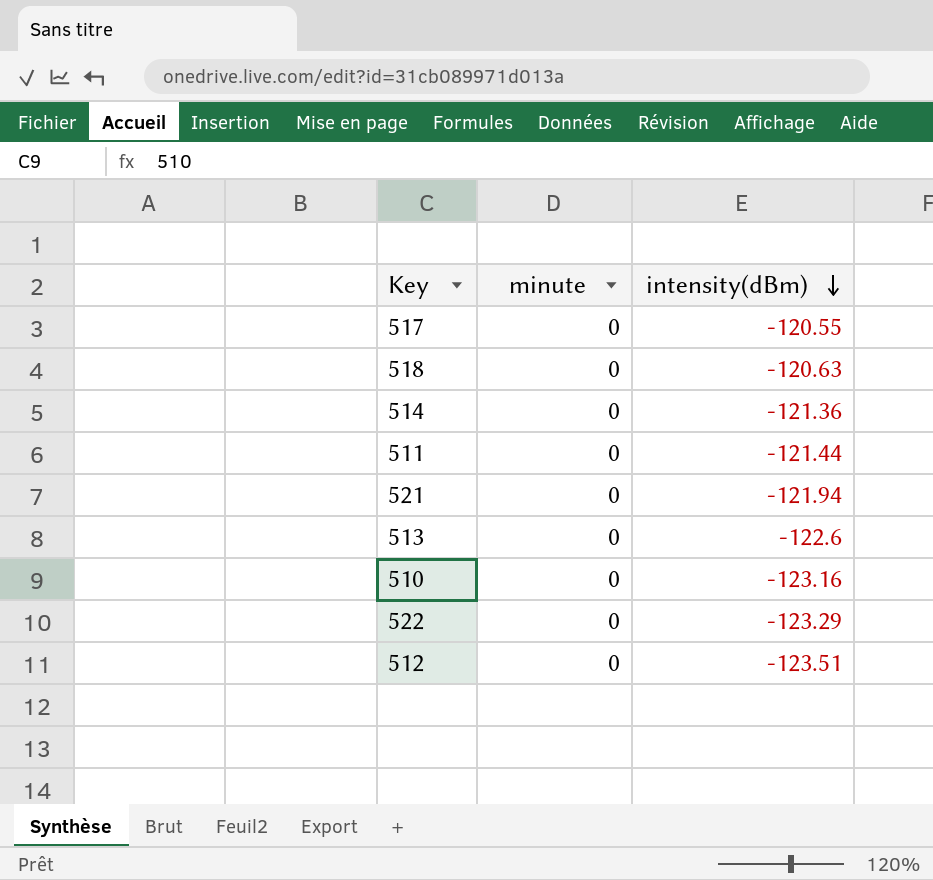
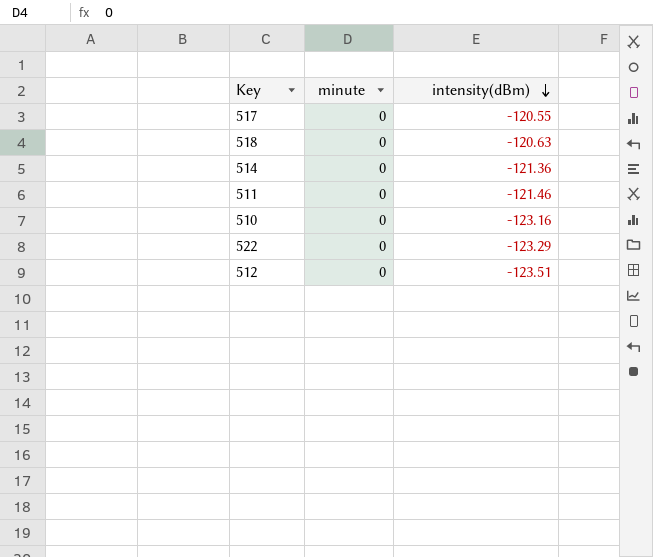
row 521: 0 | -121.94 -> none
row 513: 0 | -122.6 -> none
511 | intensity(dBm): -121.44 -> -121.46

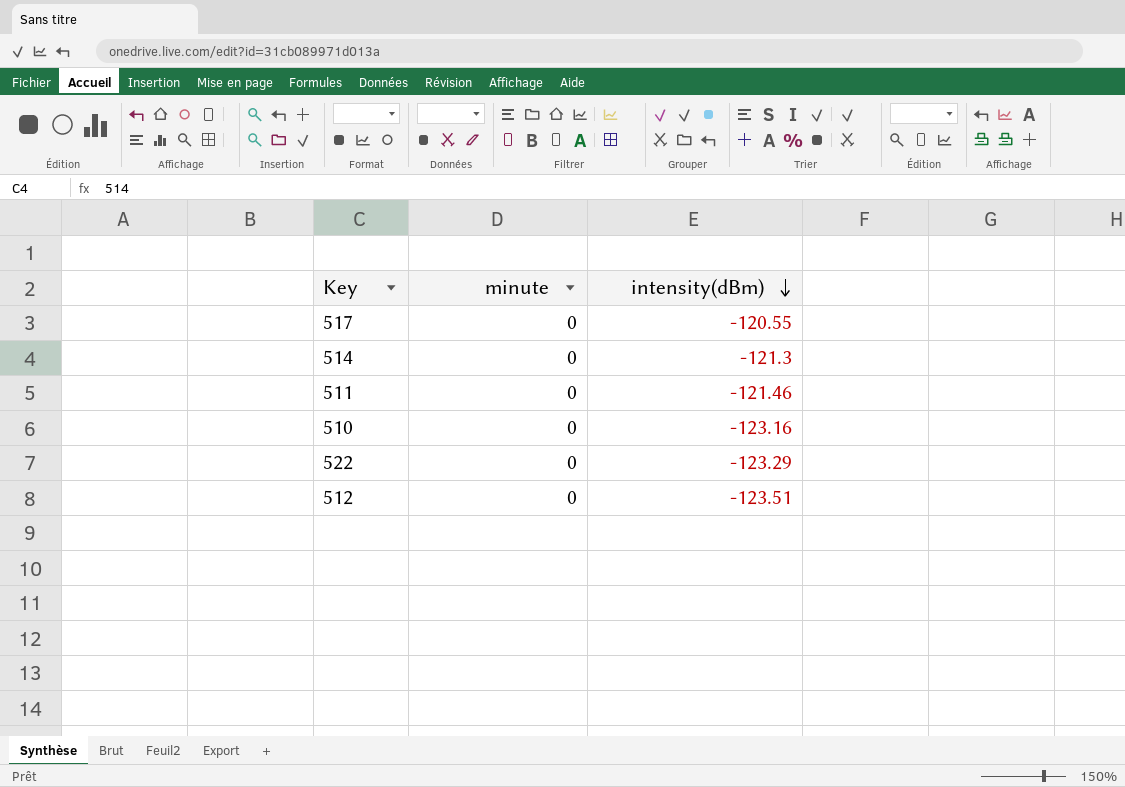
row 518: 0 | -120.63 -> none
514 | intensity(dBm): -121.36 -> -121.3

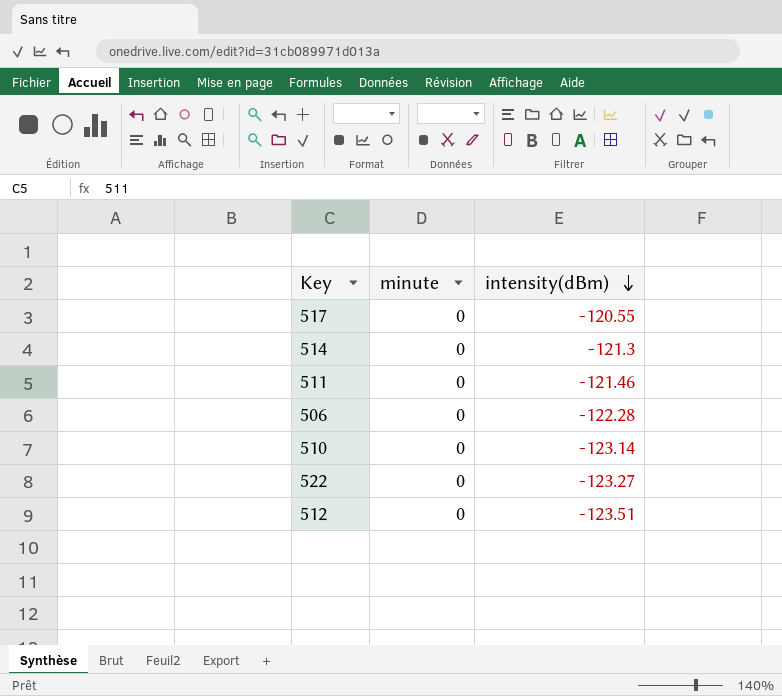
row 506: none -> 0 | -122.28
510 | intensity(dBm): -123.16 -> -123.14
522 | intensity(dBm): -123.29 -> -123.27

